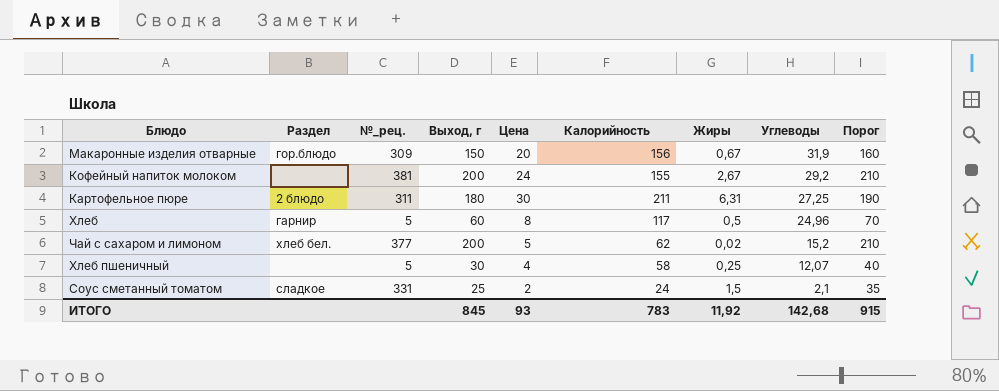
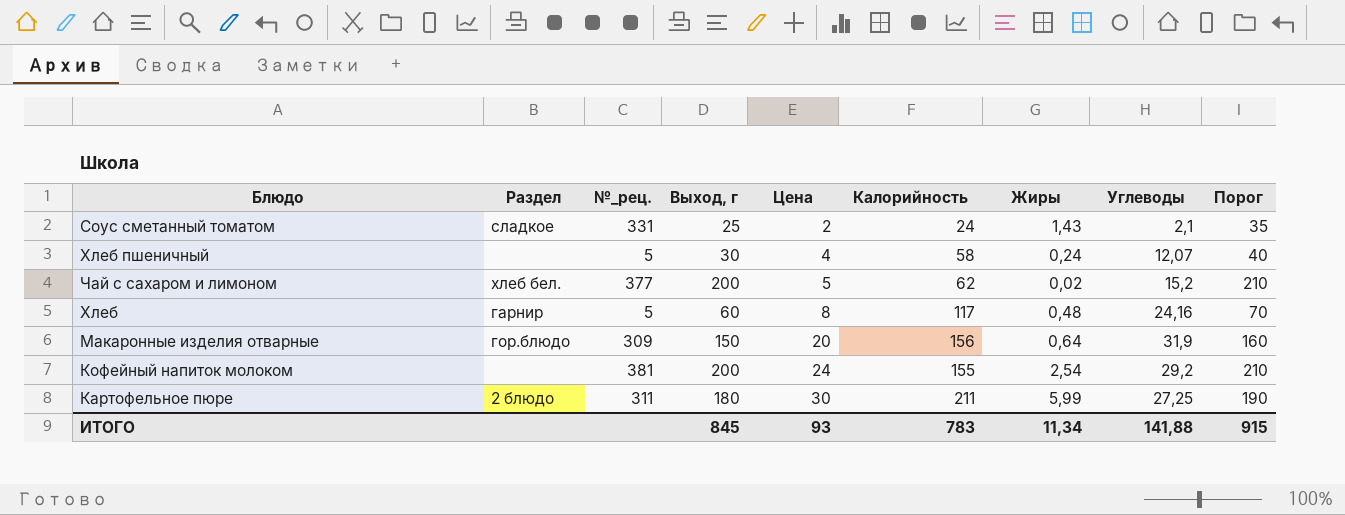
row order: Углеводы descending -> Цена ascending
Соус сметанный томатом | Жиры: 1,5 -> 1,43
Хлеб пшеничный | Жиры: 0,25 -> 0,24
Хлеб | Жиры: 0,5 -> 0,48
Хлеб | Углеводы: 24,96 -> 24,16
Макаронные изделия отварные | Жиры: 0,67 -> 0,64
Кофейный напиток молоком | Жиры: 2,67 -> 2,54
Картофельное пюре | Жиры: 6,31 -> 5,99
ИТОГО | Жиры: 11,92 -> 11,34
ИТОГО | Углеводы: 142,68 -> 141,88

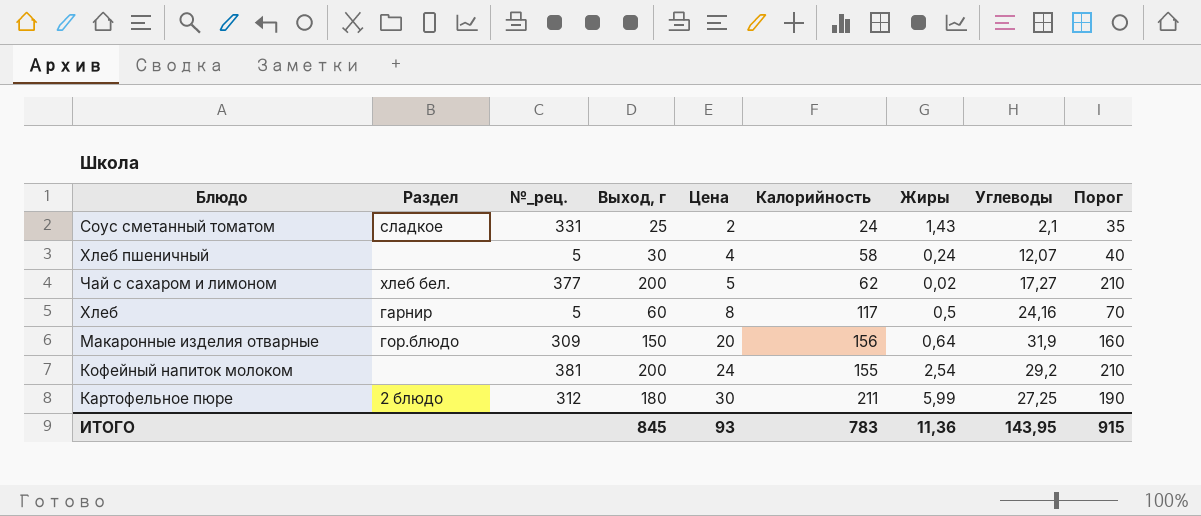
Чай с сахаром и лимоном | Углеводы: 15,2 -> 17,27
Хлеб | Жиры: 0,48 -> 0,5
Картофельное пюре | №_рец.: 311 -> 312
ИТОГО | Жиры: 11,34 -> 11,36
ИТОГО | Углеводы: 141,88 -> 143,95

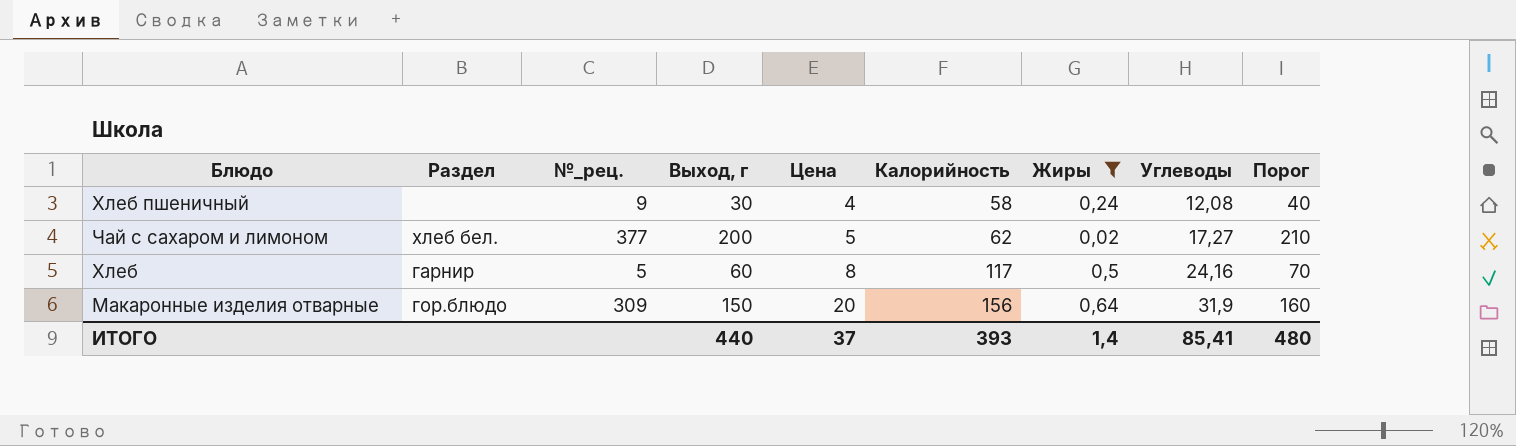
filter: none -> Жиры <= 0,64
Хлеб пшеничный | №_рец.: 5 -> 9
Хлеб пшеничный | Углеводы: 12,07 -> 12,08
ИТОГО | Выход, г: 845 -> 440
ИТОГО | Цена: 93 -> 37
ИТОГО | Калорийность: 783 -> 393
ИТОГО | Жиры: 11,36 -> 1,4
ИТОГО | Углеводы: 143,95 -> 85,41
ИТОГО | Порог: 915 -> 480

